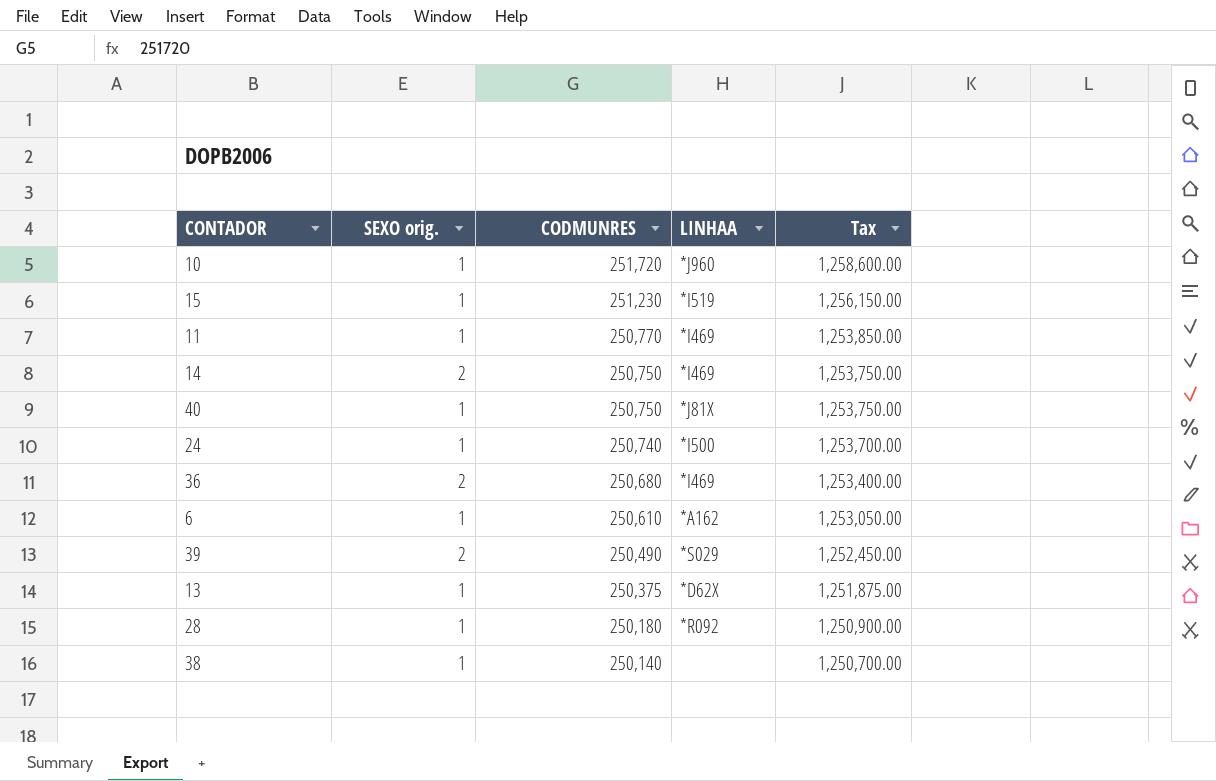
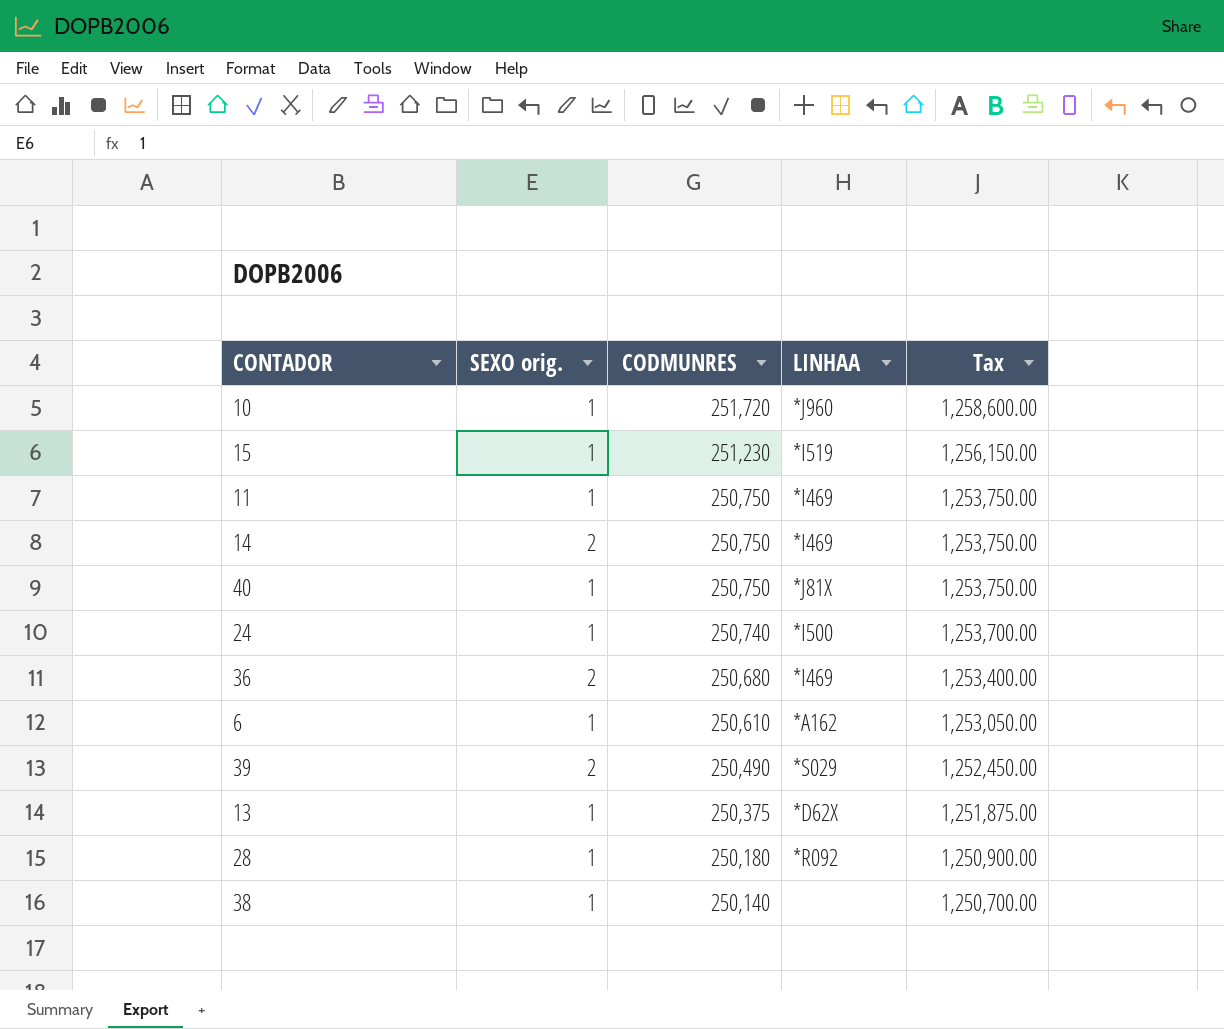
11 | CODMUNRES: 250,770 -> 250,750
11 | Tax: 1,253,850.00 -> 1,253,750.00

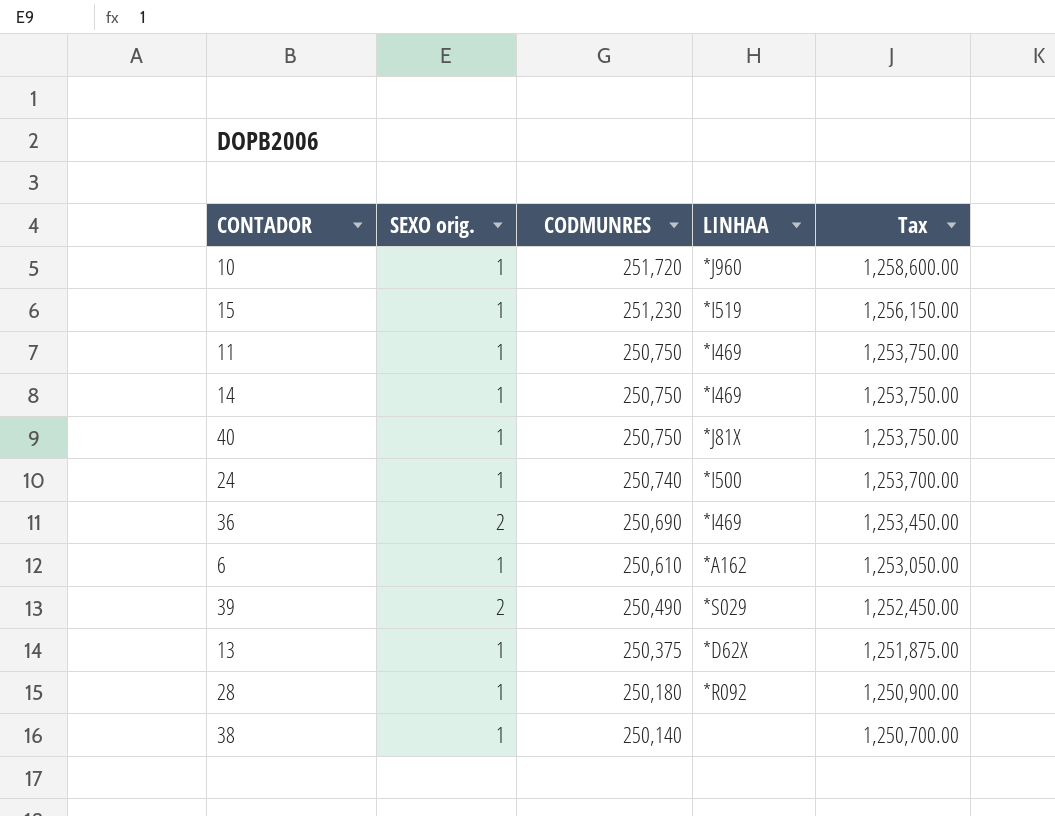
14 | SEXO orig.: 2 -> 1
36 | CODMUNRES: 250,680 -> 250,690
36 | Tax: 1,253,400.00 -> 1,253,450.00

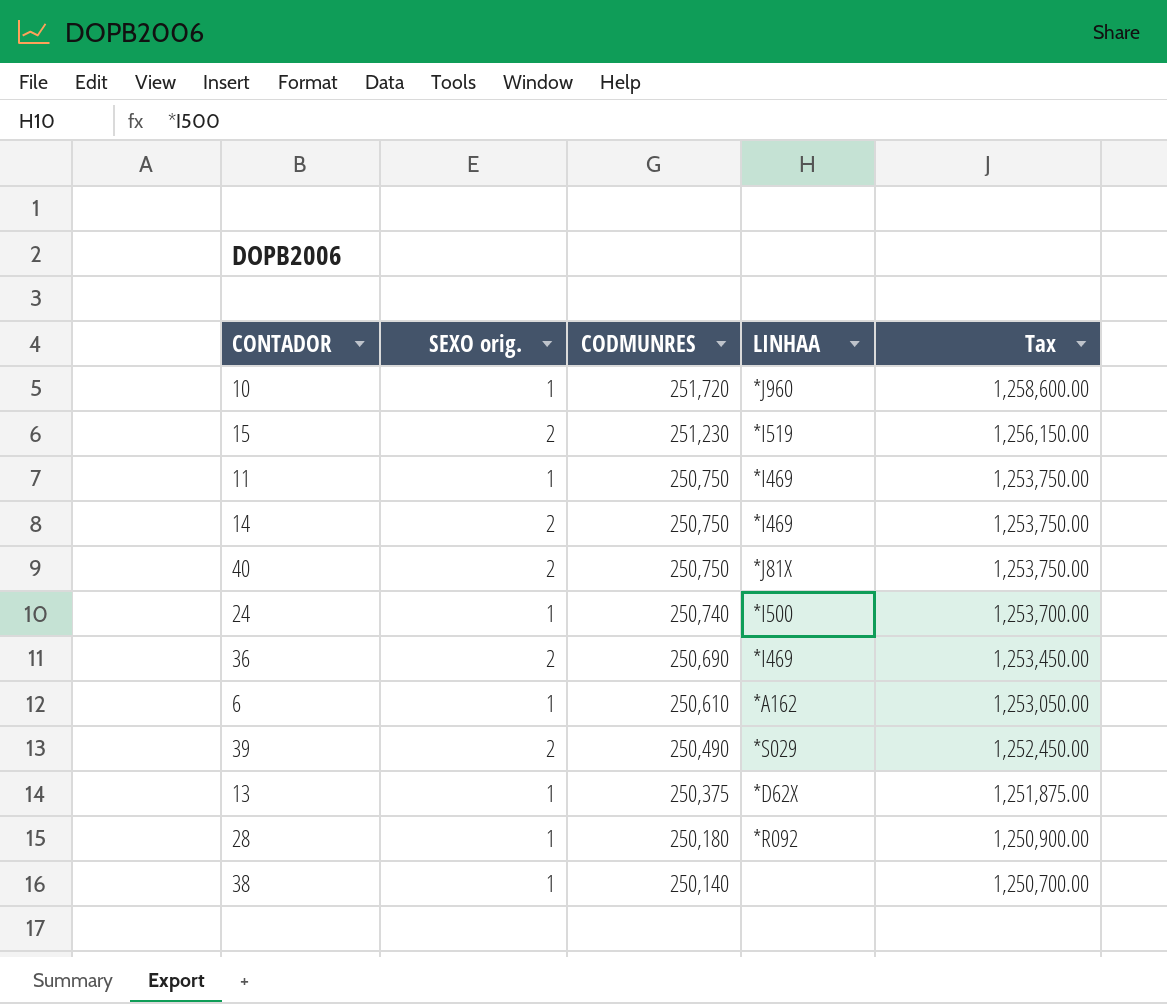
15 | SEXO orig.: 1 -> 2
14 | SEXO orig.: 1 -> 2
40 | SEXO orig.: 1 -> 2

